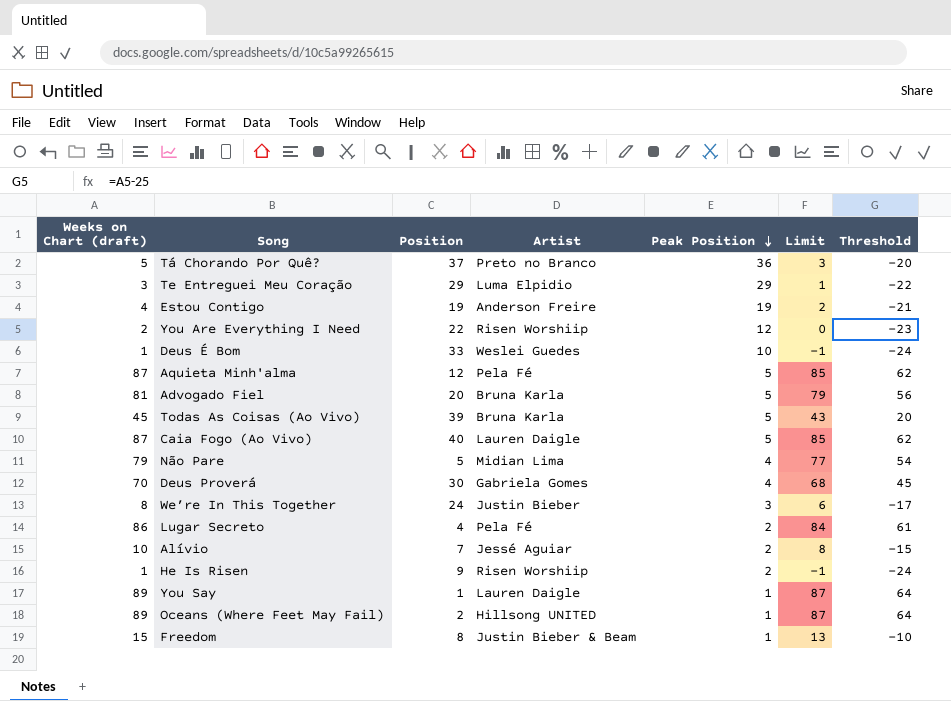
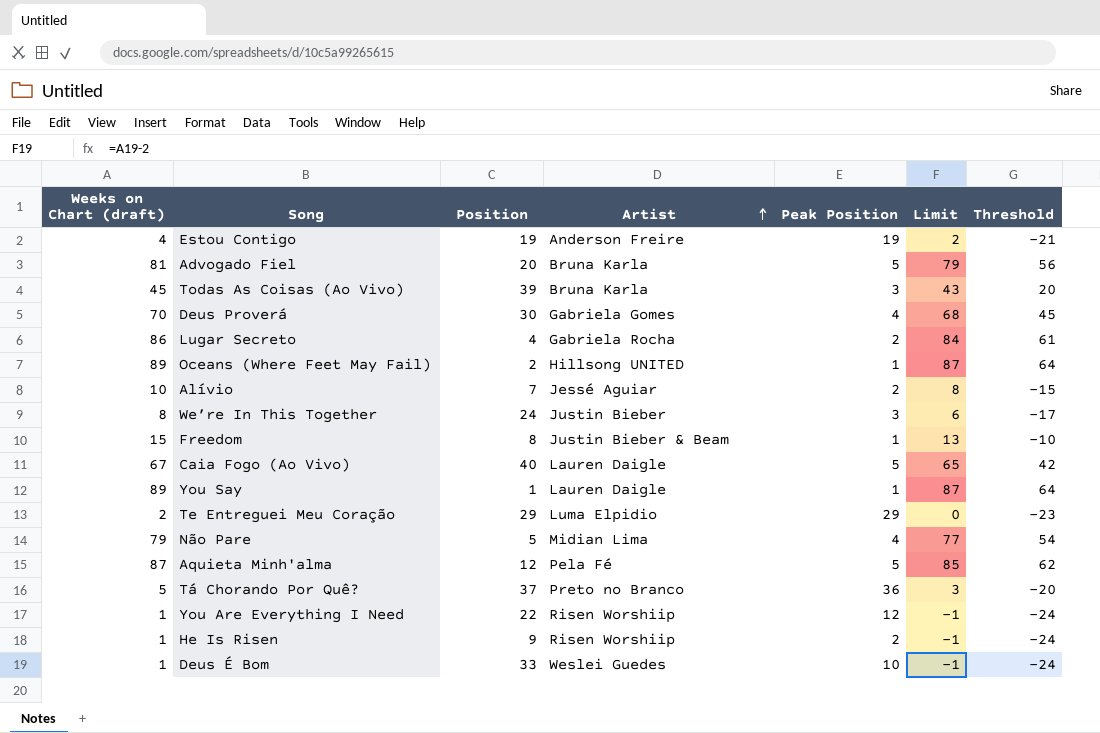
row order: Peak Position descending -> Artist ascending
Todas As Coisas (Ao Vivo) | Peak Position: 5 -> 3
Lugar Secreto | Artist: Pela Fé -> Gabriela Rocha
Caia Fogo (Ao Vivo) | Weeks on Chart (draft): 87 -> 67
Caia Fogo (Ao Vivo) | Limit: 85 -> 65
Caia Fogo (Ao Vivo) | Threshold: 62 -> 42
Te Entreguei Meu Coração | Weeks on Chart (draft): 3 -> 2
Te Entreguei Meu Coração | Limit: 1 -> 0
Te Entreguei Meu Coração | Threshold: -22 -> -23
You Are Everything I Need | Weeks on Chart (draft): 2 -> 1
You Are Everything I Need | Limit: 0 -> -1
You Are Everything I Need | Threshold: -23 -> -24

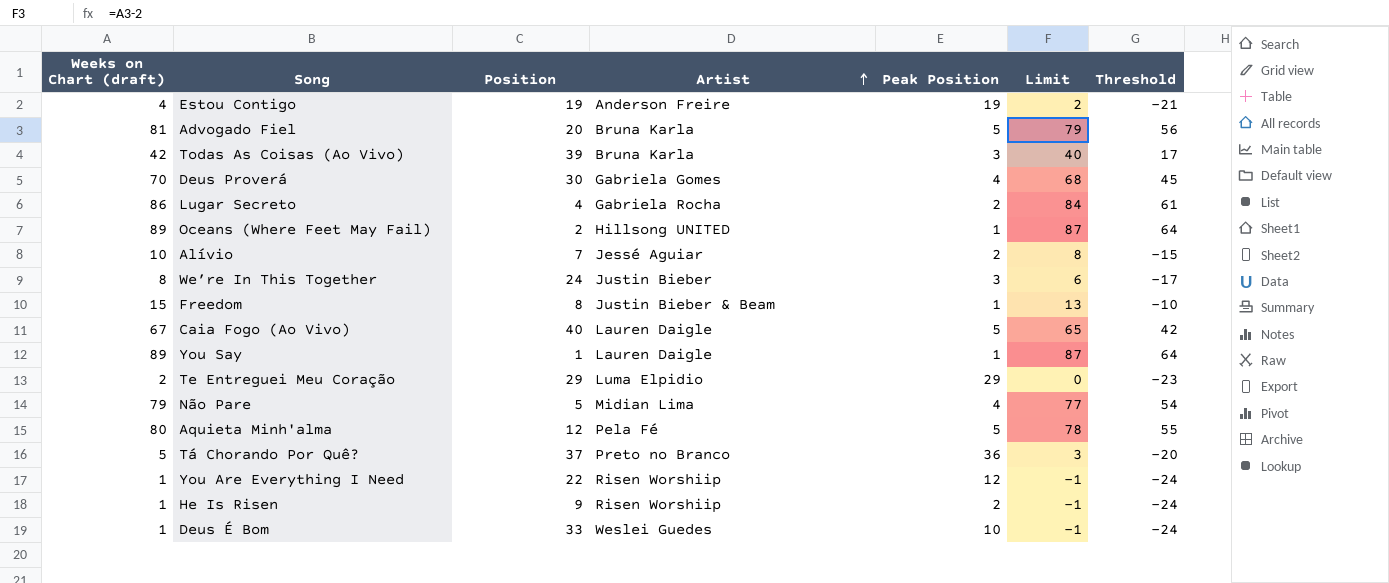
Todas As Coisas (Ao Vivo) | Weeks on Chart (draft): 45 -> 42
Todas As Coisas (Ao Vivo) | Limit: 43 -> 40
Todas As Coisas (Ao Vivo) | Threshold: 20 -> 17
Aquieta Minh'alma | Weeks on Chart (draft): 87 -> 80
Aquieta Minh'alma | Limit: 85 -> 78
Aquieta Minh'alma | Threshold: 62 -> 55

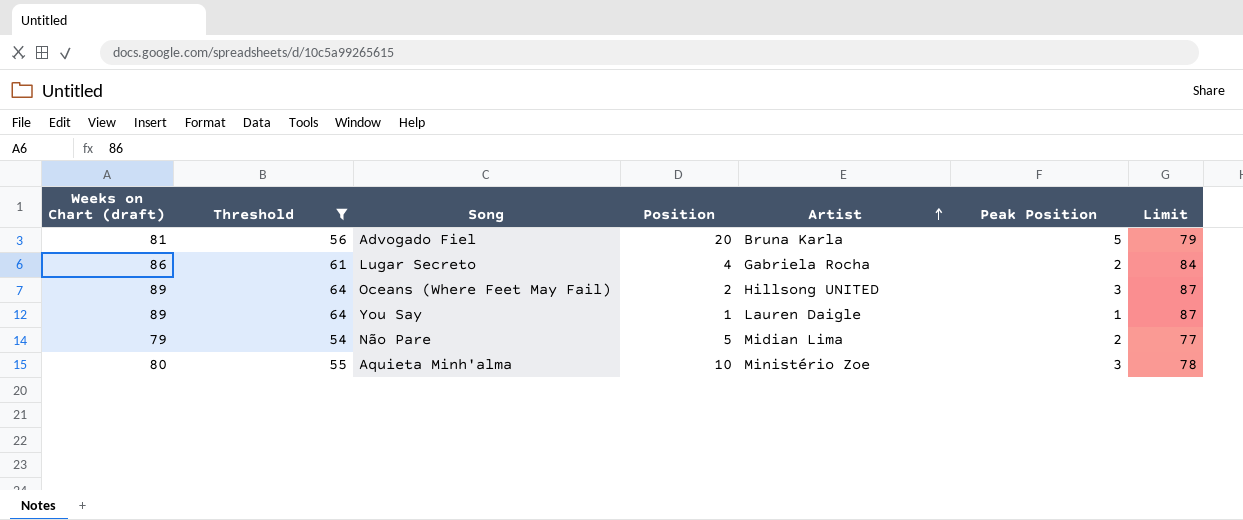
filter: none -> Threshold >= 54
column Threshold | position: 7 -> 2
Oceans (Where Feet May Fail) | Peak Position: 1 -> 3
Não Pare | Peak Position: 4 -> 2
Aquieta Minh'alma | Position: 12 -> 10
Aquieta Minh'alma | Artist: Pela Fé -> Ministério Zoe
Aquieta Minh'alma | Peak Position: 5 -> 3

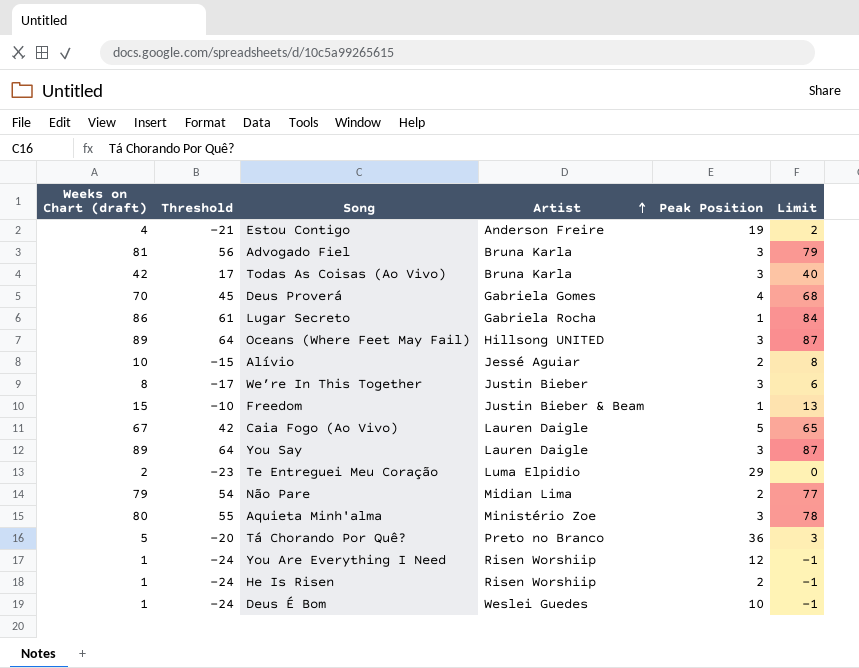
filter: Threshold >= 54 -> none
column Position | position: 4 -> none
Advogado Fiel | Peak Position: 5 -> 3
Lugar Secreto | Peak Position: 2 -> 1
You Say | Peak Position: 1 -> 3

